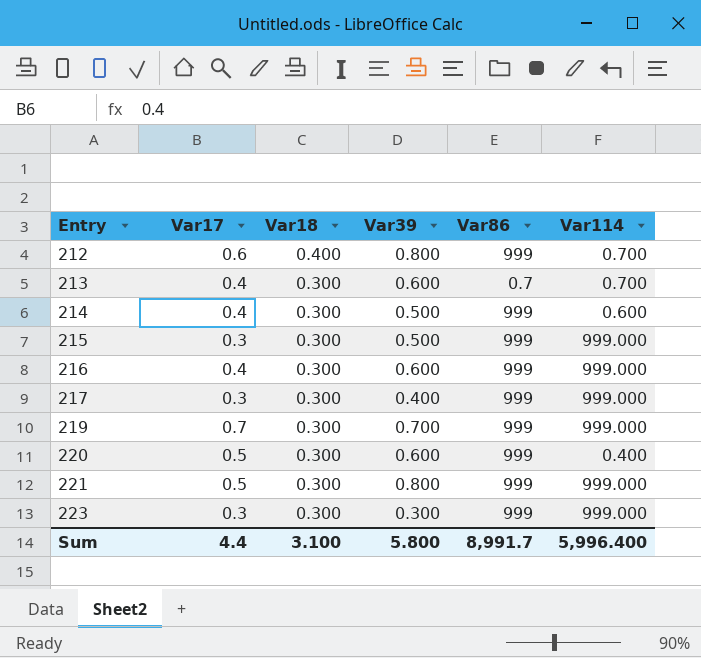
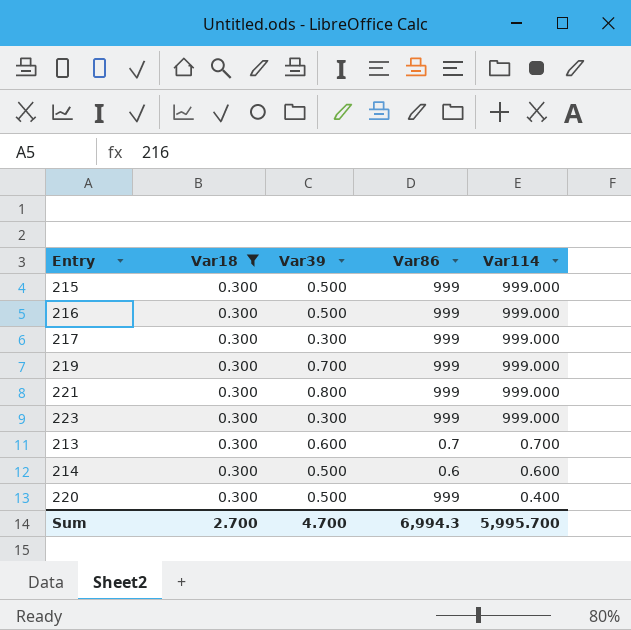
filter: none -> Var18 = 0.300
row order: Entry ascending -> Var114 descending
column Var17 | position: 2 -> none
216 | Var39: 0.600 -> 0.500
217 | Var39: 0.400 -> 0.300
214 | Var86: 999 -> 0.6
220 | Var39: 0.600 -> 0.500
Sum | Var18: 3.100 -> 2.700
Sum | Var39: 5.800 -> 4.700
Sum | Var86: 8,991.7 -> 6,994.3
Sum | Var114: 5,996.400 -> 5,995.700

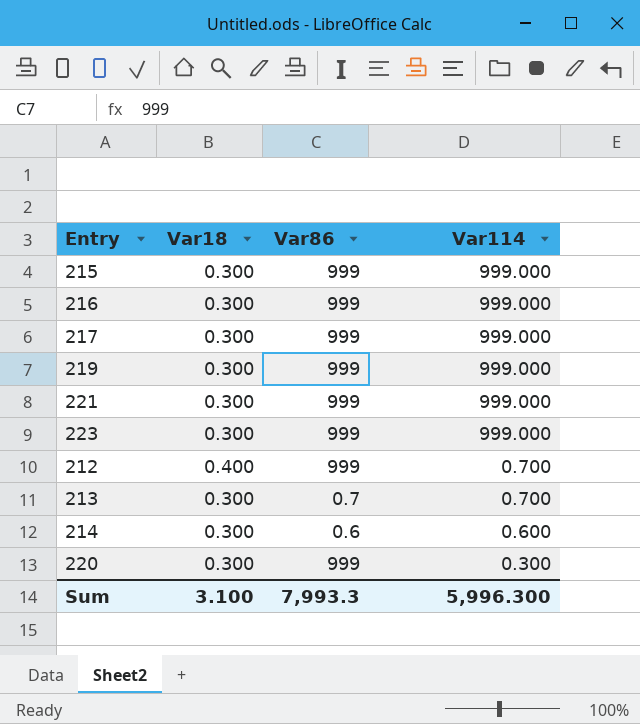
filter: Var18 = 0.300 -> none
column Var39 | position: 3 -> none
220 | Var114: 0.400 -> 0.300
Sum | Var18: 2.700 -> 3.100
Sum | Var86: 6,994.3 -> 7,993.3
Sum | Var114: 5,995.700 -> 5,996.300

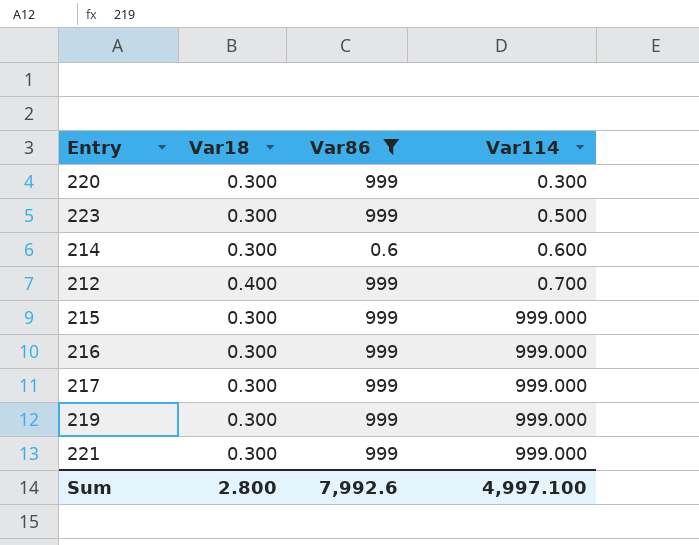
filter: none -> Var86 != 0.7
row order: Var114 descending -> Var114 ascending
223 | Var114: 999.000 -> 0.500
Sum | Var18: 3.100 -> 2.800
Sum | Var86: 7,993.3 -> 7,992.6
Sum | Var114: 5,996.300 -> 4,997.100

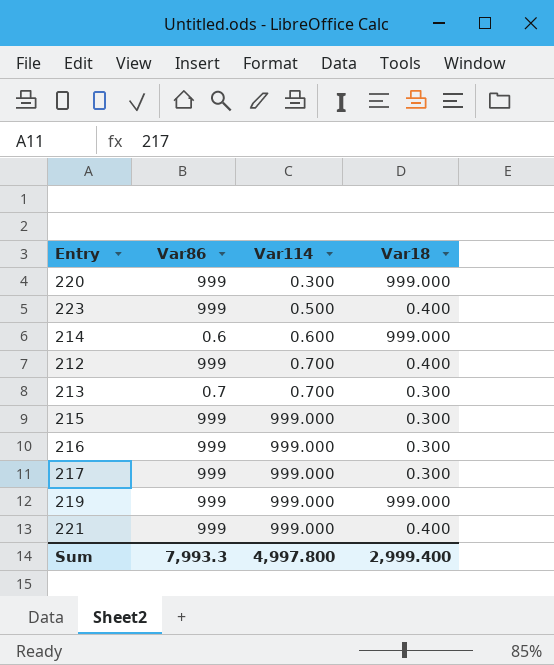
filter: Var86 != 0.7 -> none
column Var18 | position: 2 -> 4
220 | Var18: 0.300 -> 999.000
223 | Var18: 0.300 -> 0.400
214 | Var18: 0.300 -> 999.000
219 | Var18: 0.300 -> 999.000
221 | Var18: 0.300 -> 0.400
Sum | Var86: 7,992.6 -> 7,993.3
Sum | Var114: 4,997.100 -> 4,997.800
Sum | Var18: 2.800 -> 2,999.400

